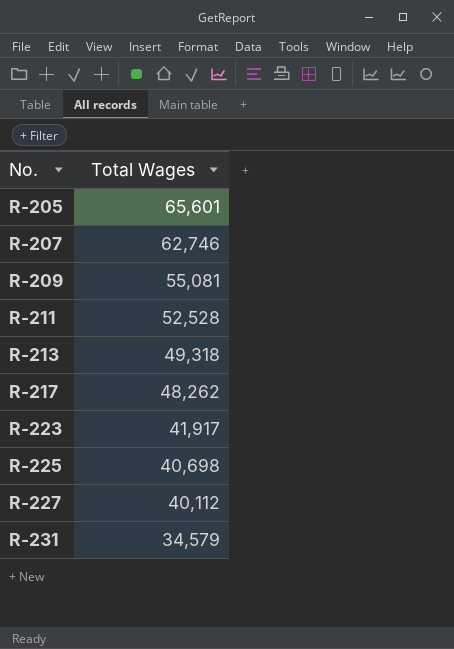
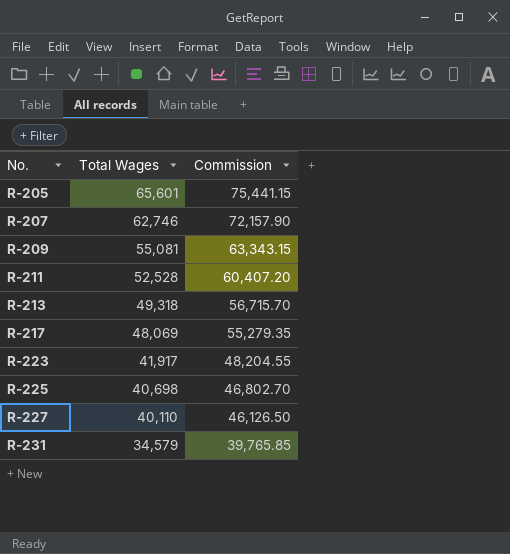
column Commission | formula: none -> [Total Wages] * 1.15
R-217 | Total Wages: 48,262 -> 48,069
R-227 | Total Wages: 40,112 -> 40,110

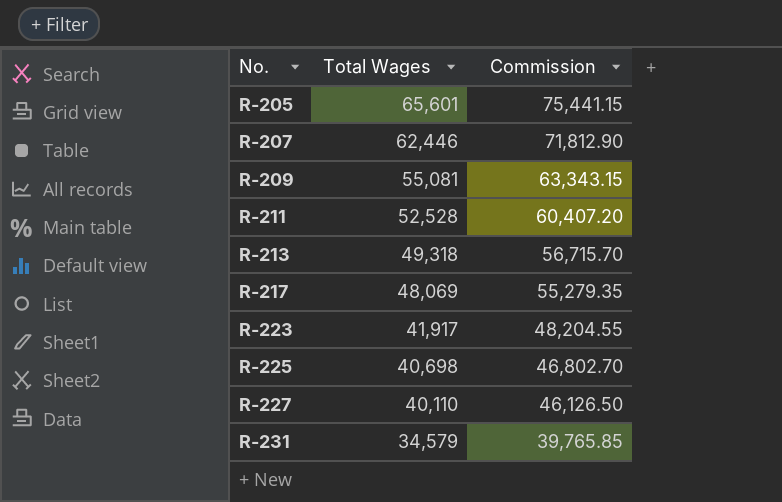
R-207 | Total Wages: 62,746 -> 62,446
R-207 | Commission: 72,157.90 -> 71,812.90

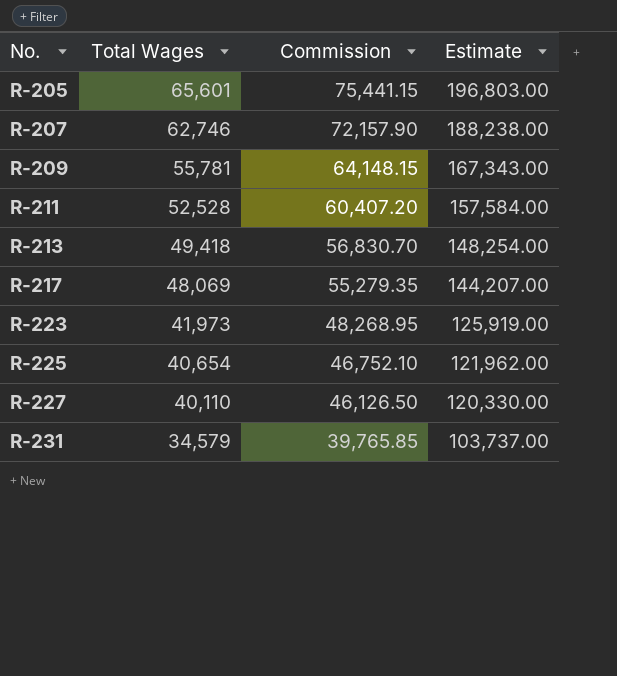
column Estimate | formula: none -> [Total Wages] * 3
R-207 | Total Wages: 62,446 -> 62,746
R-207 | Commission: 71,812.90 -> 72,157.90
R-209 | Total Wages: 55,081 -> 55,781
R-209 | Commission: 63,343.15 -> 64,148.15
R-213 | Total Wages: 49,318 -> 49,418
R-213 | Commission: 56,715.70 -> 56,830.70
R-223 | Total Wages: 41,917 -> 41,973
R-223 | Commission: 48,204.55 -> 48,268.95
R-225 | Total Wages: 40,698 -> 40,654
R-225 | Commission: 46,802.70 -> 46,752.10

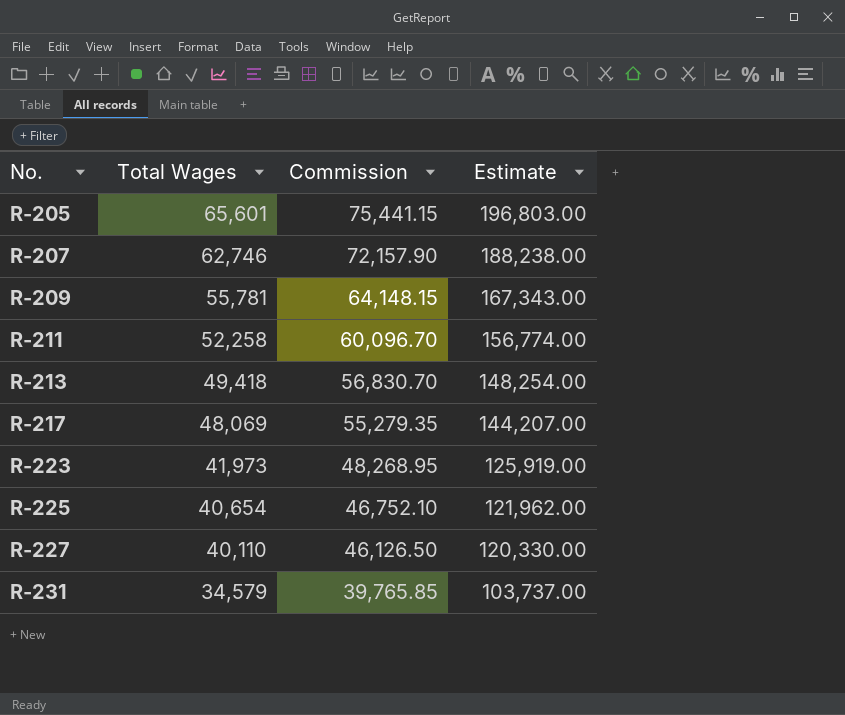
R-211 | Total Wages: 52,528 -> 52,258
R-211 | Commission: 60,407.20 -> 60,096.70
R-211 | Estimate: 157,584.00 -> 156,774.00

